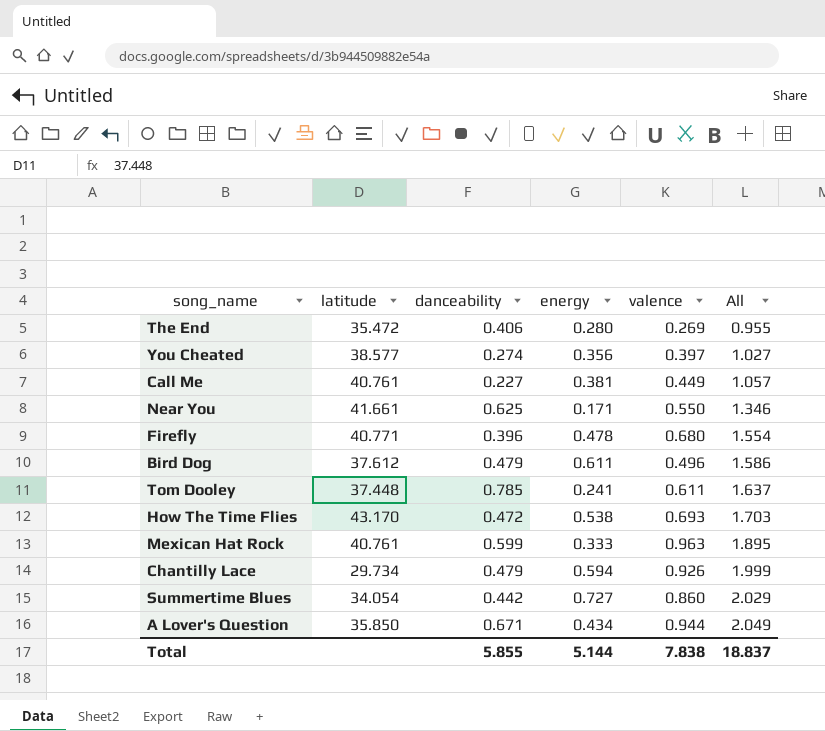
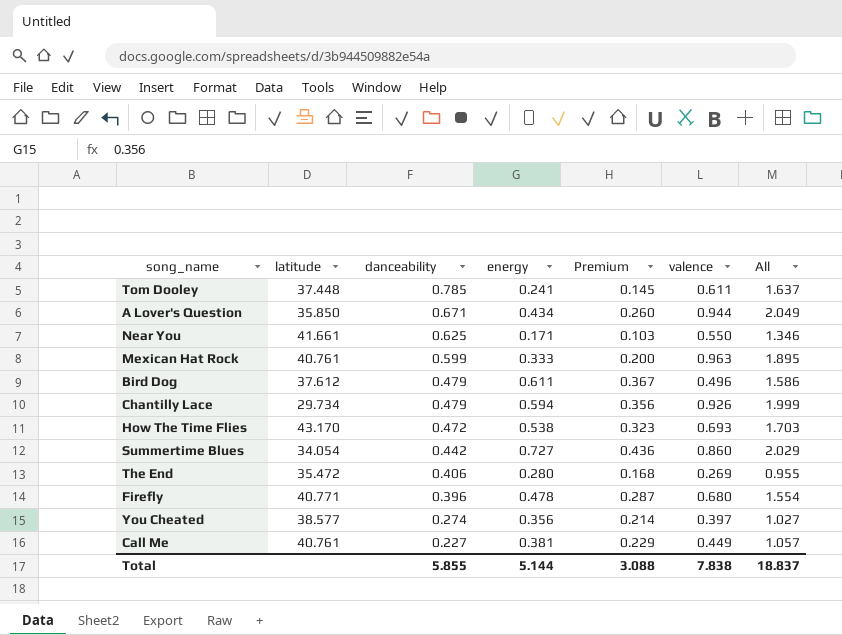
row order: All ascending -> danceability descending
column Premium | formula: none -> [energy] * 0.6

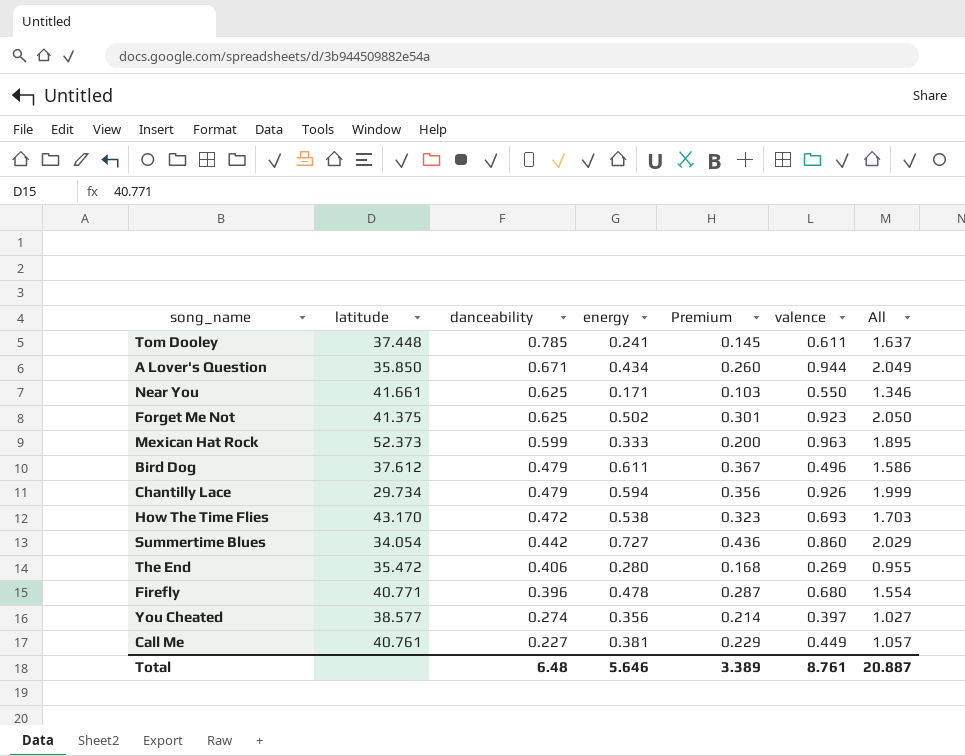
row Forget Me Not: none -> 41.375 | 0.625 | 0.502 | 0.301 | 0.923 | 2.050
Mexican Hat Rock | latitude: 40.761 -> 52.373
Total | danceability: 5.855 -> 6.48
Total | energy: 5.144 -> 5.646
Total | Premium: 3.088 -> 3.389
Total | valence: 7.838 -> 8.761
Total | All: 18.837 -> 20.887

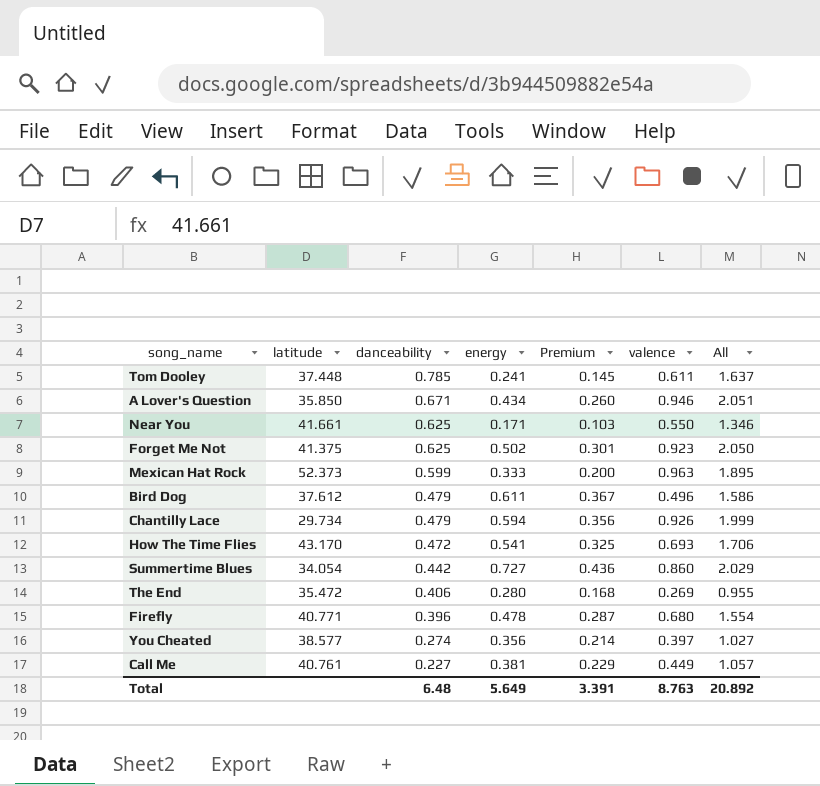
A Lover's Question | valence: 0.944 -> 0.946
A Lover's Question | All: 2.049 -> 2.051
How The Time Flies | energy: 0.538 -> 0.541
How The Time Flies | Premium: 0.323 -> 0.325
How The Time Flies | All: 1.703 -> 1.706
Total | energy: 5.646 -> 5.649
Total | Premium: 3.389 -> 3.391
Total | valence: 8.761 -> 8.763
Total | All: 20.887 -> 20.892

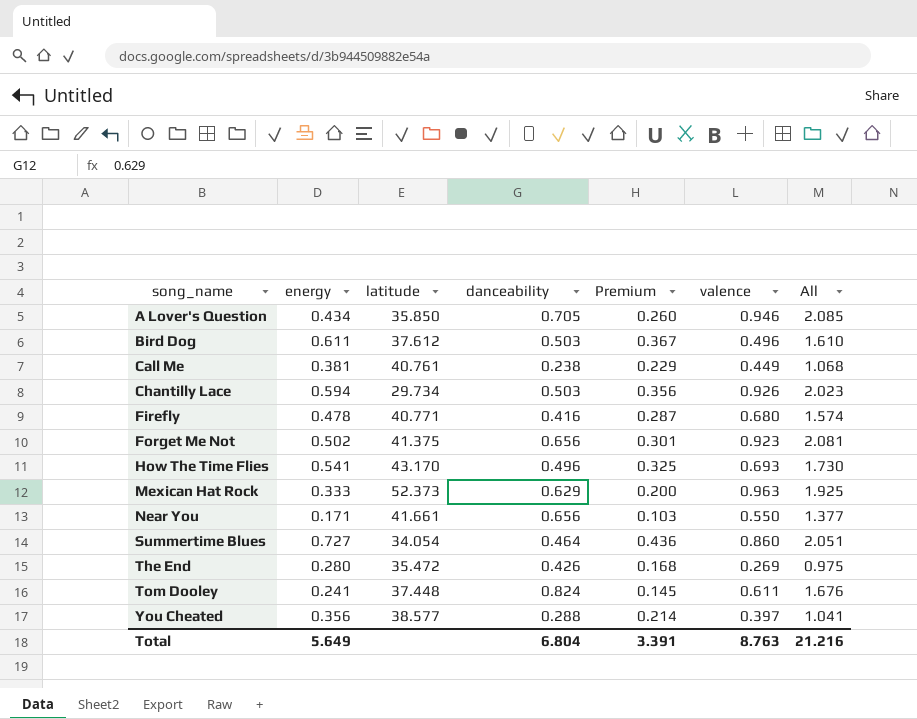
row order: danceability descending -> song_name ascending
column energy | position: 4 -> 2
A Lover's Question | danceability: 0.671 -> 0.705
A Lover's Question | All: 2.051 -> 2.085
Bird Dog | danceability: 0.479 -> 0.503
Bird Dog | All: 1.586 -> 1.610
Call Me | danceability: 0.227 -> 0.238
Call Me | All: 1.057 -> 1.068
Chantilly Lace | danceability: 0.479 -> 0.503
Chantilly Lace | All: 1.999 -> 2.023
Firefly | danceability: 0.396 -> 0.416
Firefly | All: 1.554 -> 1.574
Forget Me Not | danceability: 0.625 -> 0.656
Forget Me Not | All: 2.050 -> 2.081
How The Time Flies | danceability: 0.472 -> 0.496
How The Time Flies | All: 1.706 -> 1.730
Mexican Hat Rock | danceability: 0.599 -> 0.629
Mexican Hat Rock | All: 1.895 -> 1.925
Near You | danceability: 0.625 -> 0.656
Near You | All: 1.346 -> 1.377
Summertime Blues | danceability: 0.442 -> 0.464
Summertime Blues | All: 2.029 -> 2.051
The End | danceability: 0.406 -> 0.426
The End | All: 0.955 -> 0.975
Tom Dooley | danceability: 0.785 -> 0.824
Tom Dooley | All: 1.637 -> 1.676
You Cheated | danceability: 0.274 -> 0.288
You Cheated | All: 1.027 -> 1.041
Total | danceability: 6.48 -> 6.804
Total | All: 20.892 -> 21.216

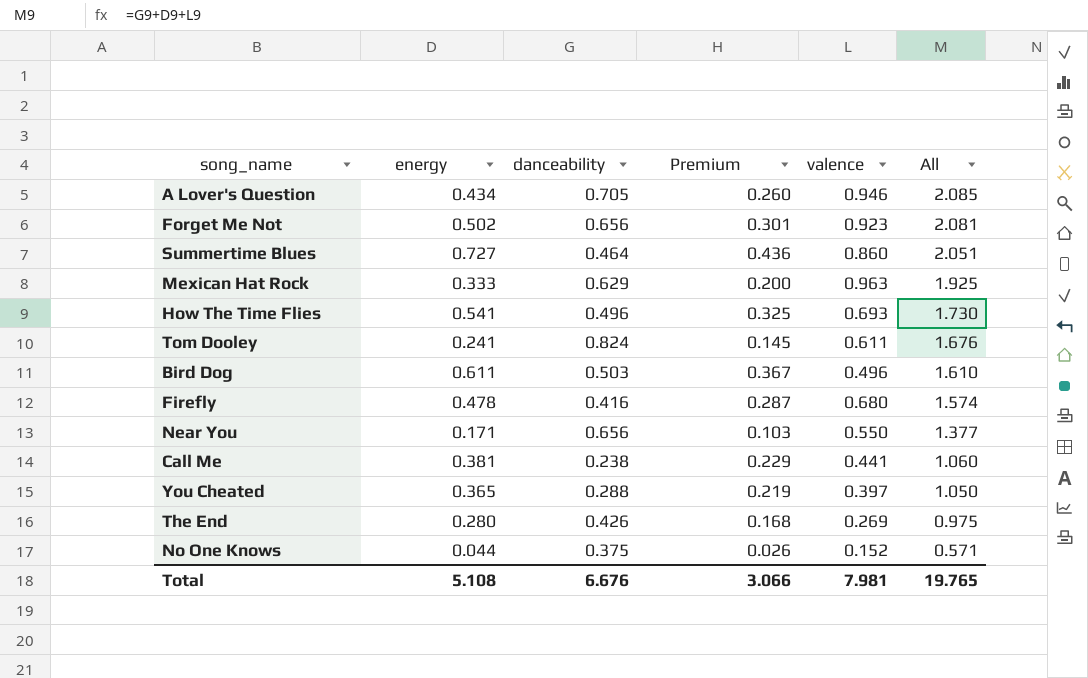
row order: song_name ascending -> All descending
column latitude | position: 3 -> none
row Chantilly Lace: 0.594 | 29.734 | 0.503 | 0.356 | 0.926 | 2.023 -> none
Call Me | valence: 0.449 -> 0.441
Call Me | All: 1.068 -> 1.060
You Cheated | energy: 0.356 -> 0.365
You Cheated | Premium: 0.214 -> 0.219
You Cheated | All: 1.041 -> 1.050
row No One Knows: none -> 0.044 | 0.375 | 0.026 | 0.152 | 0.571
Total | energy: 5.649 -> 5.108
Total | danceability: 6.804 -> 6.676
Total | Premium: 3.391 -> 3.066
Total | valence: 8.763 -> 7.981
Total | All: 21.216 -> 19.765

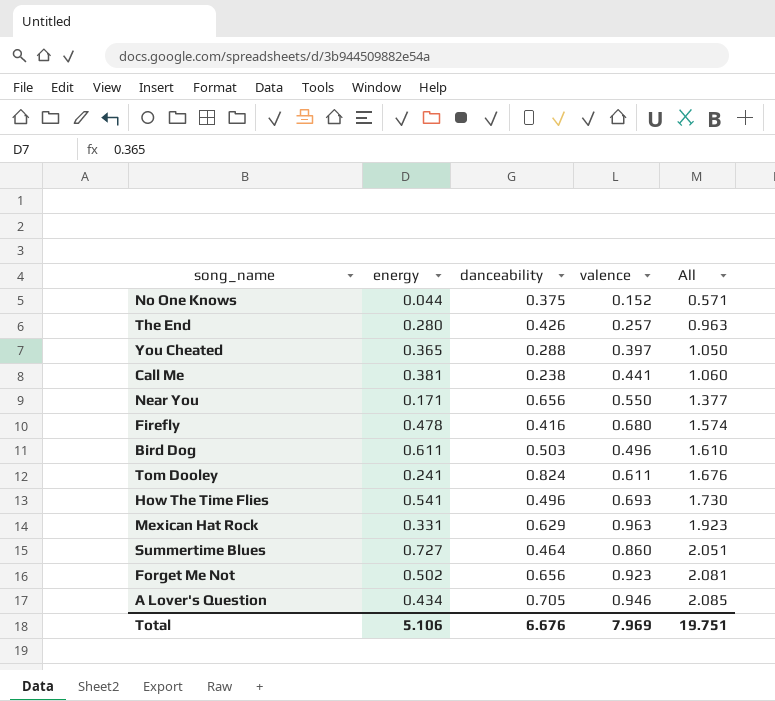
row order: All descending -> All ascending
column Premium | formula: [energy] * 0.6 -> none
The End | valence: 0.269 -> 0.257
The End | All: 0.975 -> 0.963
Mexican Hat Rock | energy: 0.333 -> 0.331
Mexican Hat Rock | All: 1.925 -> 1.923
Total | energy: 5.108 -> 5.106
Total | valence: 7.981 -> 7.969
Total | All: 19.765 -> 19.751

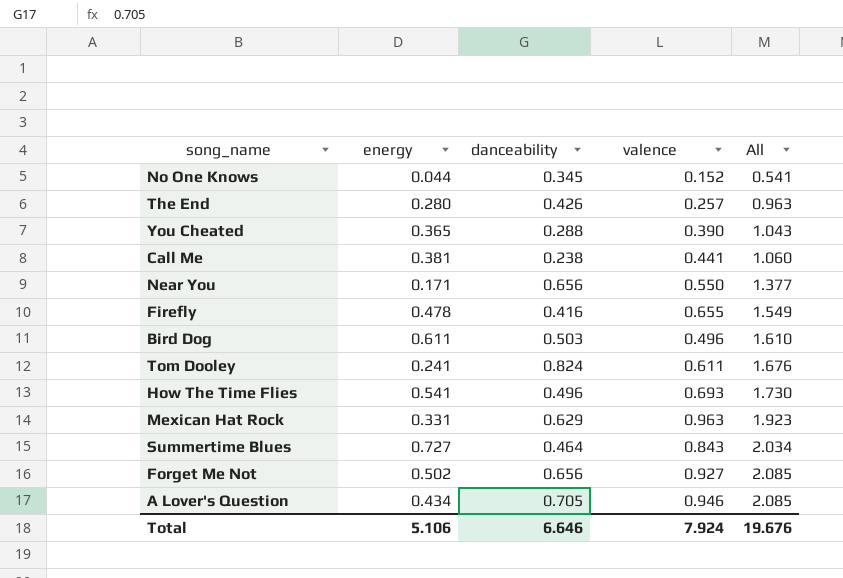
No One Knows | danceability: 0.375 -> 0.345
No One Knows | All: 0.571 -> 0.541
You Cheated | valence: 0.397 -> 0.390
You Cheated | All: 1.050 -> 1.043
Firefly | valence: 0.680 -> 0.655
Firefly | All: 1.574 -> 1.549
Summertime Blues | valence: 0.860 -> 0.843
Summertime Blues | All: 2.051 -> 2.034
Forget Me Not | valence: 0.923 -> 0.927
Forget Me Not | All: 2.081 -> 2.085
Total | danceability: 6.676 -> 6.646
Total | valence: 7.969 -> 7.924
Total | All: 19.751 -> 19.676

